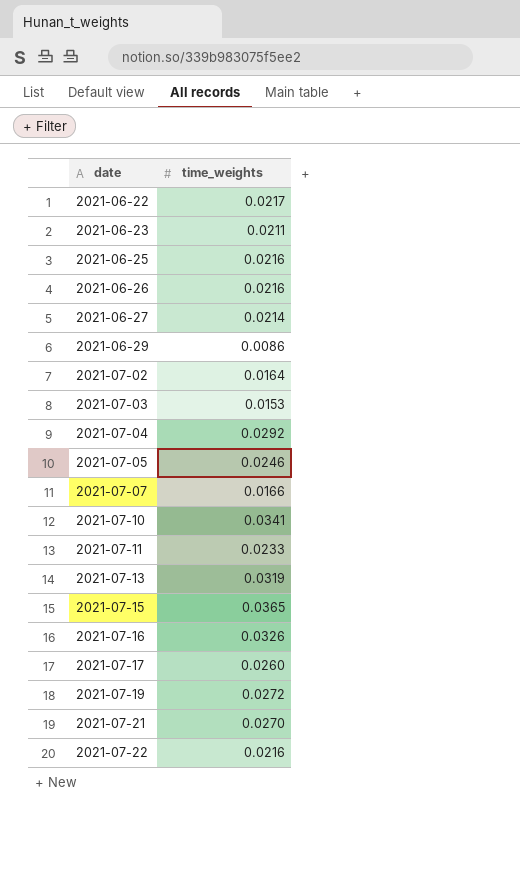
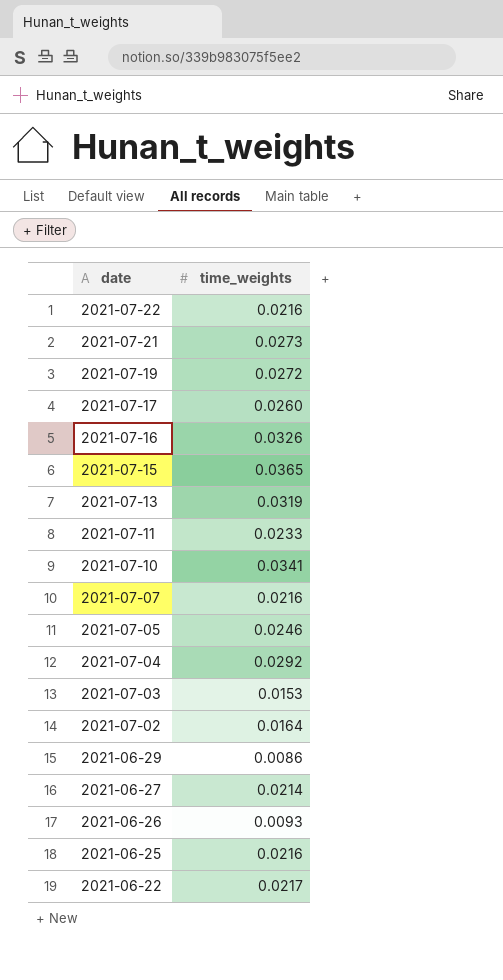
row order: date ascending -> date descending
row 2021-06-23: 0.0211 -> none
2021-07-21 | time_weights: 0.0270 -> 0.0273
2021-07-07 | time_weights: 0.0166 -> 0.0216
2021-06-26 | time_weights: 0.0216 -> 0.0093

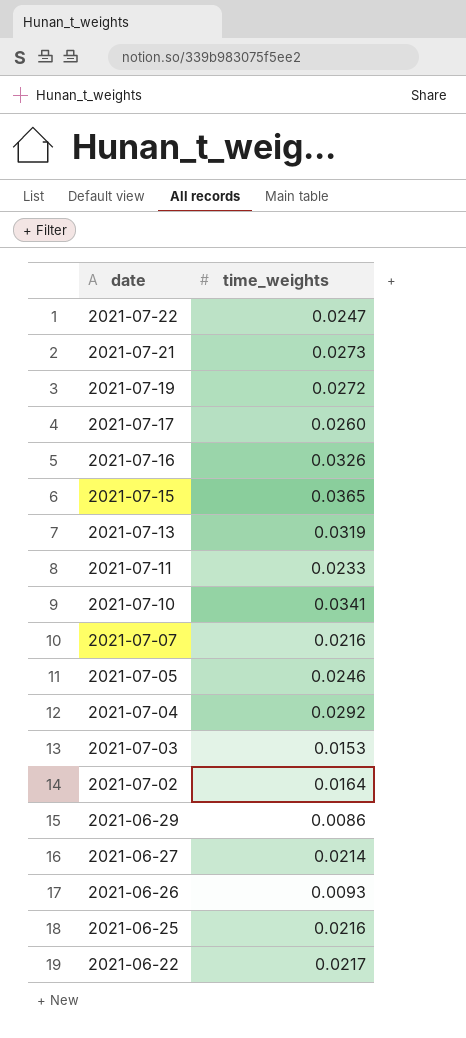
2021-07-22 | time_weights: 0.0216 -> 0.0247

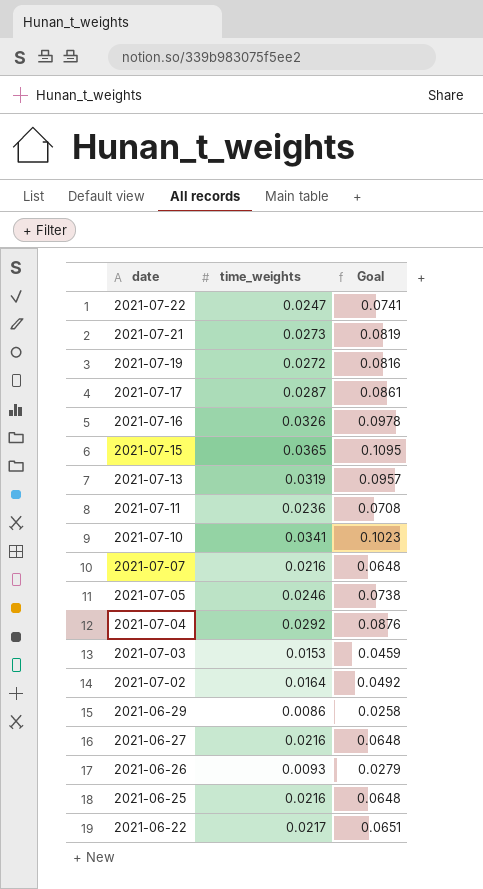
column Goal | formula: none -> [time_weights] * 3
2021-07-17 | time_weights: 0.0260 -> 0.0287
2021-07-11 | time_weights: 0.0233 -> 0.0236
2021-06-27 | time_weights: 0.0214 -> 0.0216

